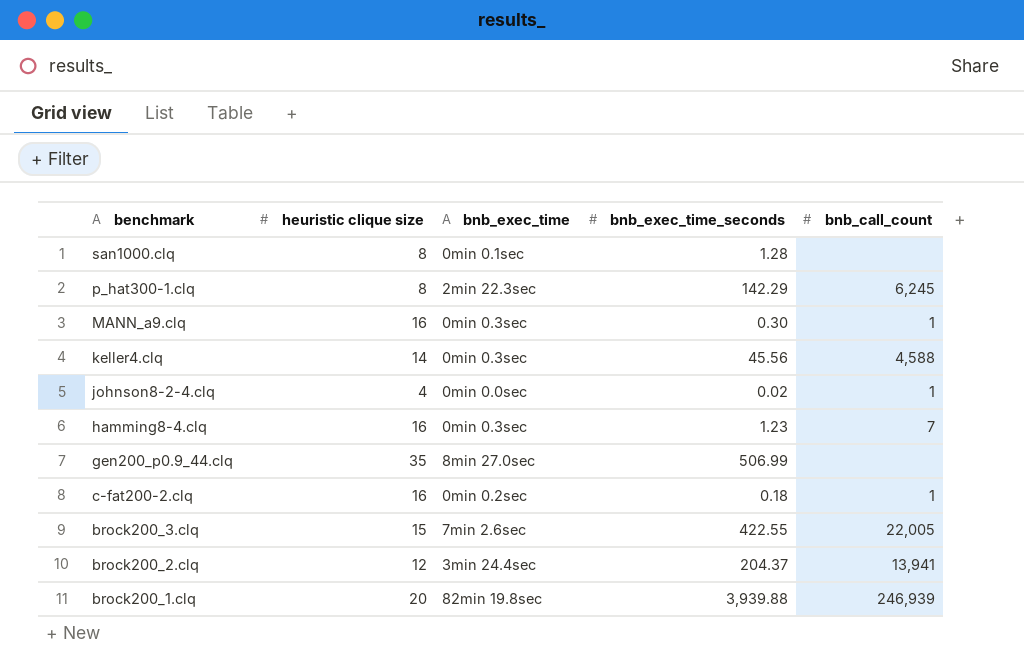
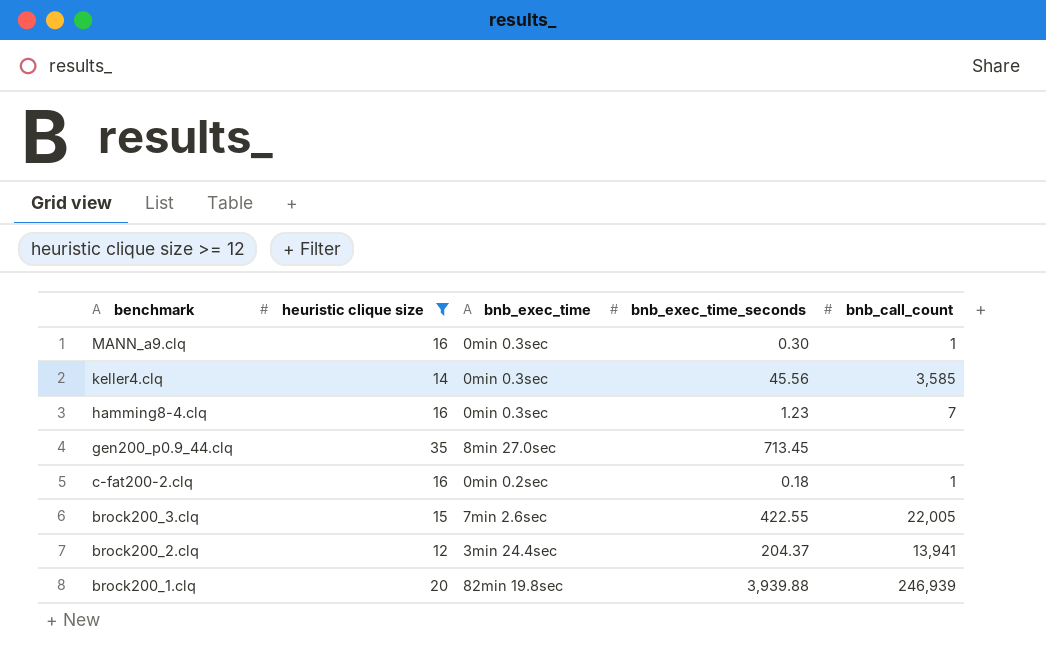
filter: none -> heuristic clique size >= 12
keller4.clq | bnb_call_count: 4,588 -> 3,585
gen200_p0.9_44.clq | bnb_exec_time_seconds: 506.99 -> 713.45

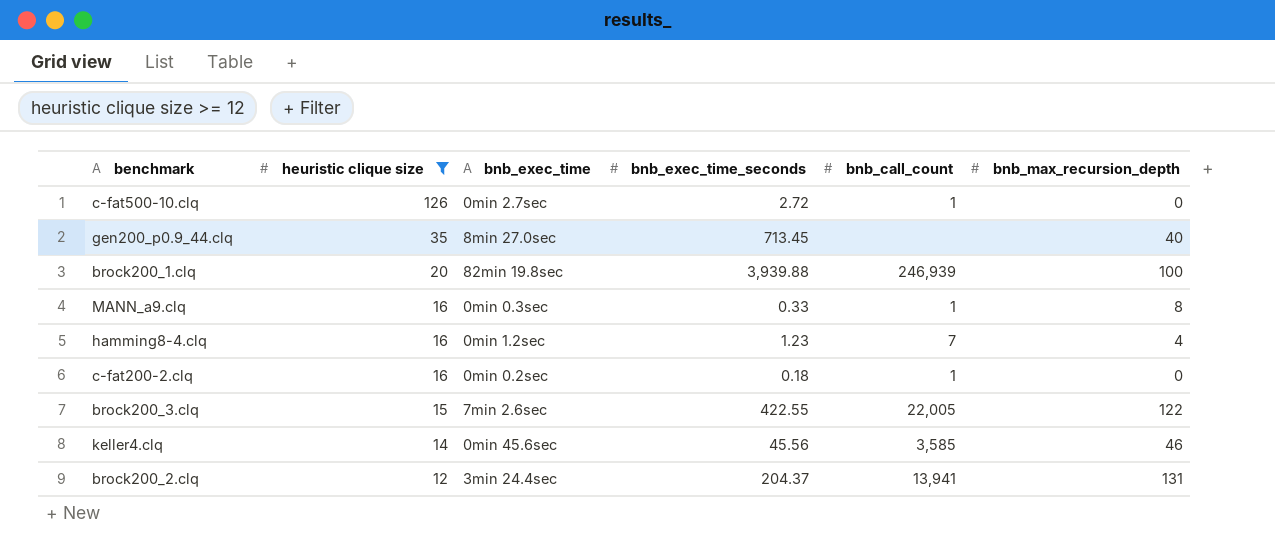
row order: benchmark descending -> heuristic clique size descending
column bnb_max_recursion_depth | position: none -> 6
row c-fat500-10.clq: none -> 126 | 0min 2.7sec | 2.72 | 1 | 0
MANN_a9.clq | bnb_exec_time_seconds: 0.30 -> 0.33
hamming8-4.clq | bnb_exec_time: 0min 0.3sec -> 0min 1.2sec
keller4.clq | bnb_exec_time: 0min 0.3sec -> 0min 45.6sec

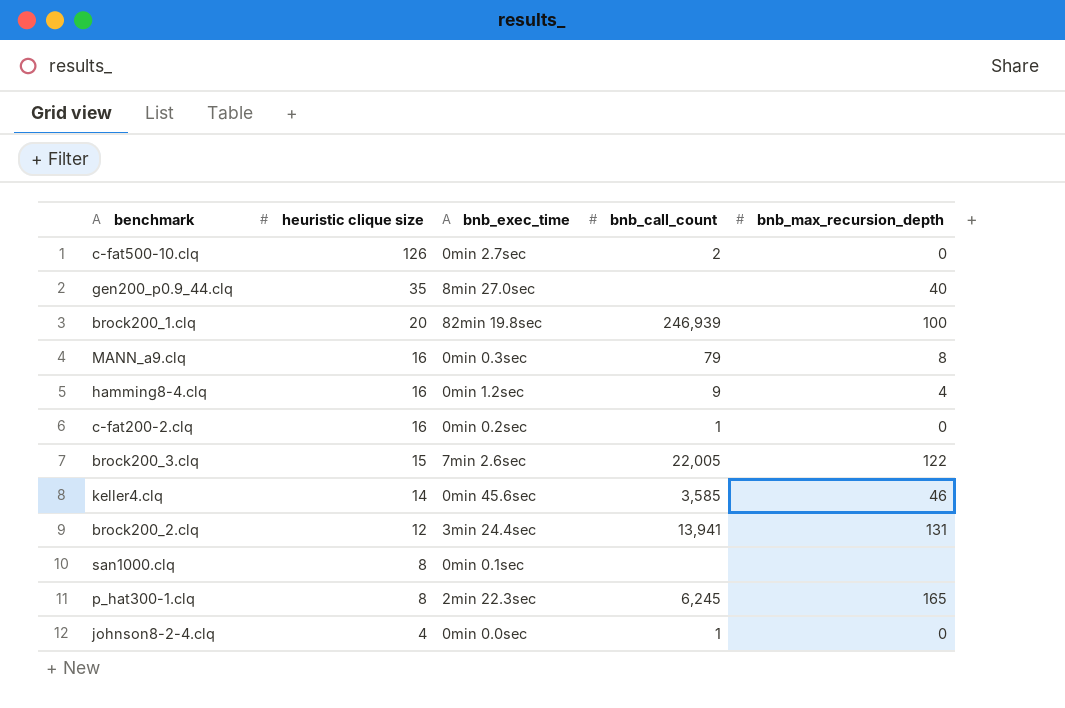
filter: heuristic clique size >= 12 -> none
column bnb_exec_time_seconds | position: 4 -> none
c-fat500-10.clq | bnb_call_count: 1 -> 2
MANN_a9.clq | bnb_call_count: 1 -> 79
hamming8-4.clq | bnb_call_count: 7 -> 9

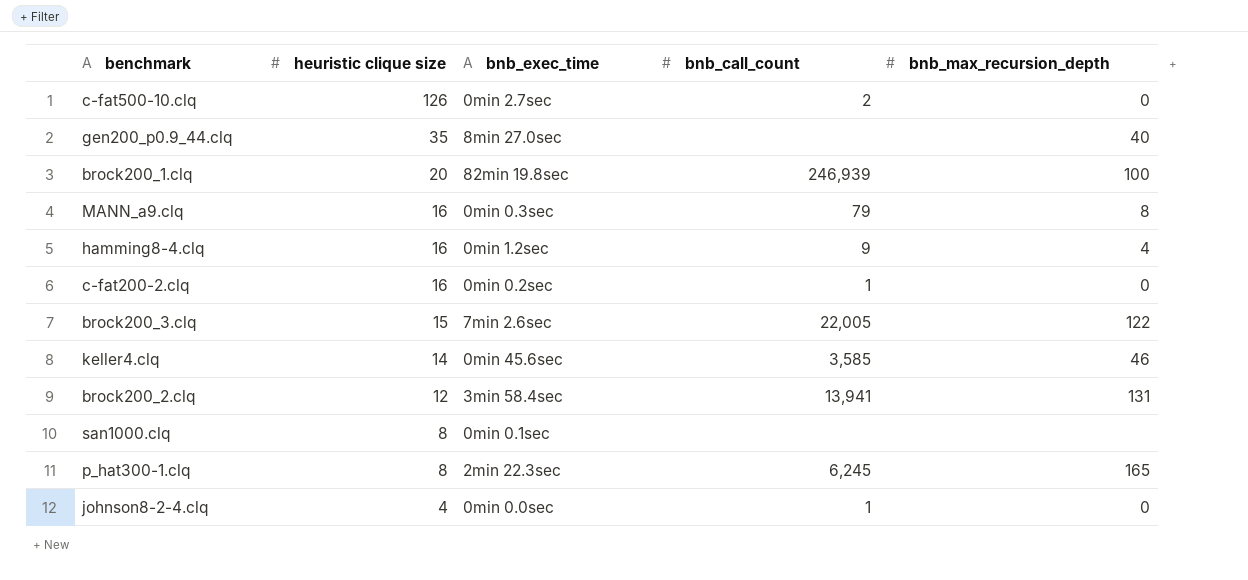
brock200_2.clq | bnb_exec_time: 3min 24.4sec -> 3min 58.4sec

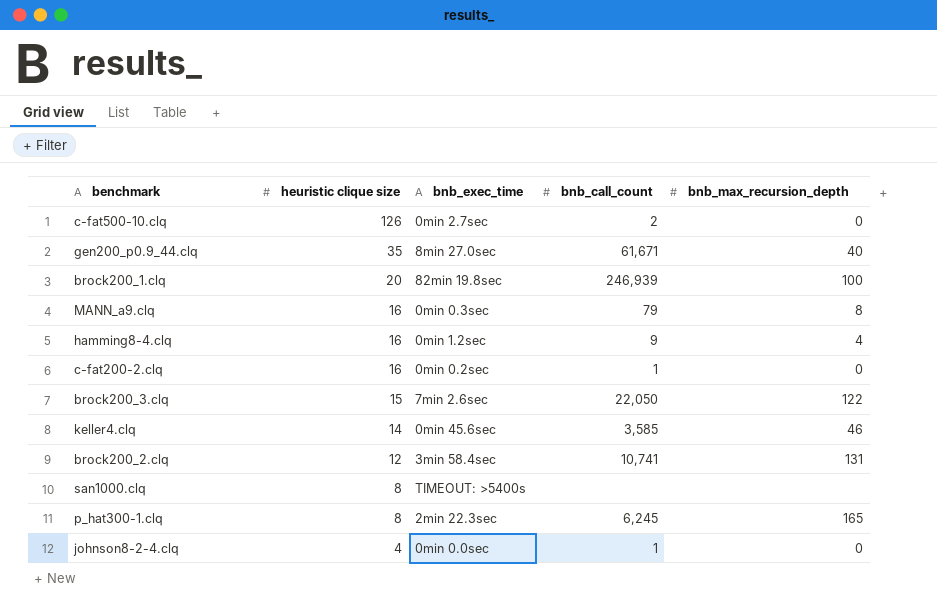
gen200_p0.9_44.clq | bnb_call_count: none -> 61,671
brock200_3.clq | bnb_call_count: 22,005 -> 22,050
brock200_2.clq | bnb_call_count: 13,941 -> 10,741
san1000.clq | bnb_exec_time: 0min 0.1sec -> TIMEOUT: >5400s

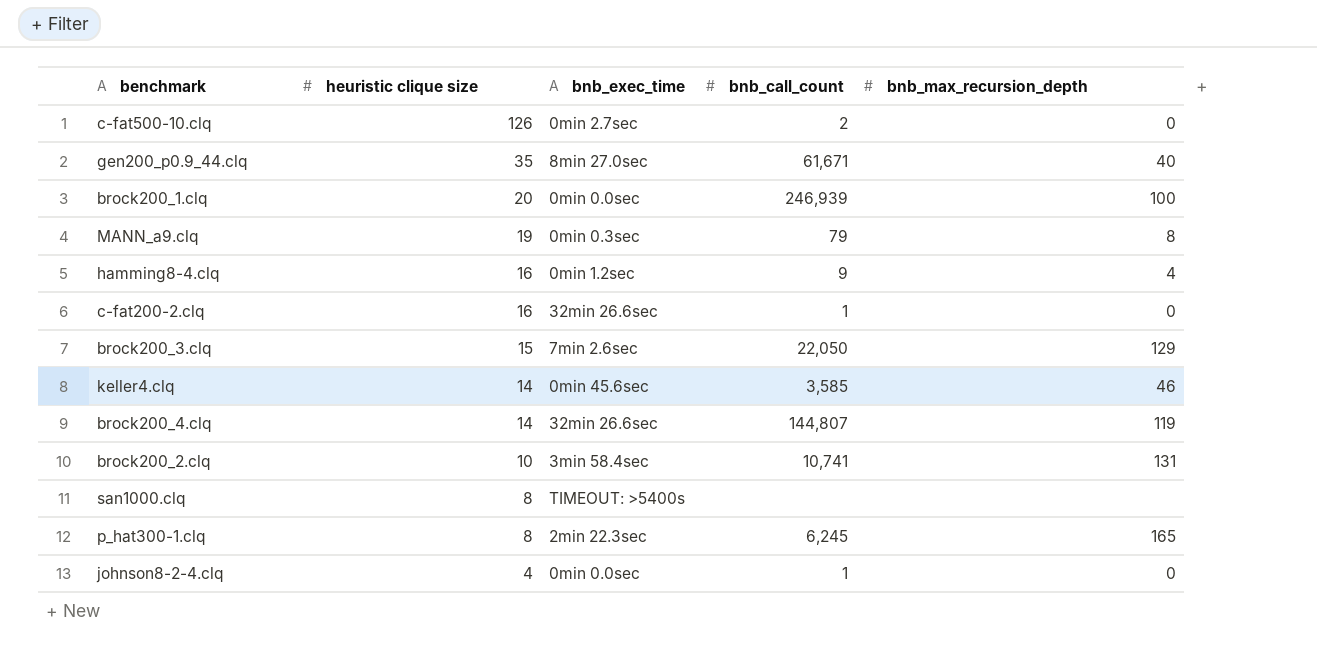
brock200_1.clq | bnb_exec_time: 82min 19.8sec -> 0min 0.0sec
MANN_a9.clq | heuristic clique size: 16 -> 19
c-fat200-2.clq | bnb_exec_time: 0min 0.2sec -> 32min 26.6sec
brock200_3.clq | bnb_max_recursion_depth: 122 -> 129
row brock200_4.clq: none -> 14 | 32min 26.6sec | 144,807 | 119
brock200_2.clq | heuristic clique size: 12 -> 10

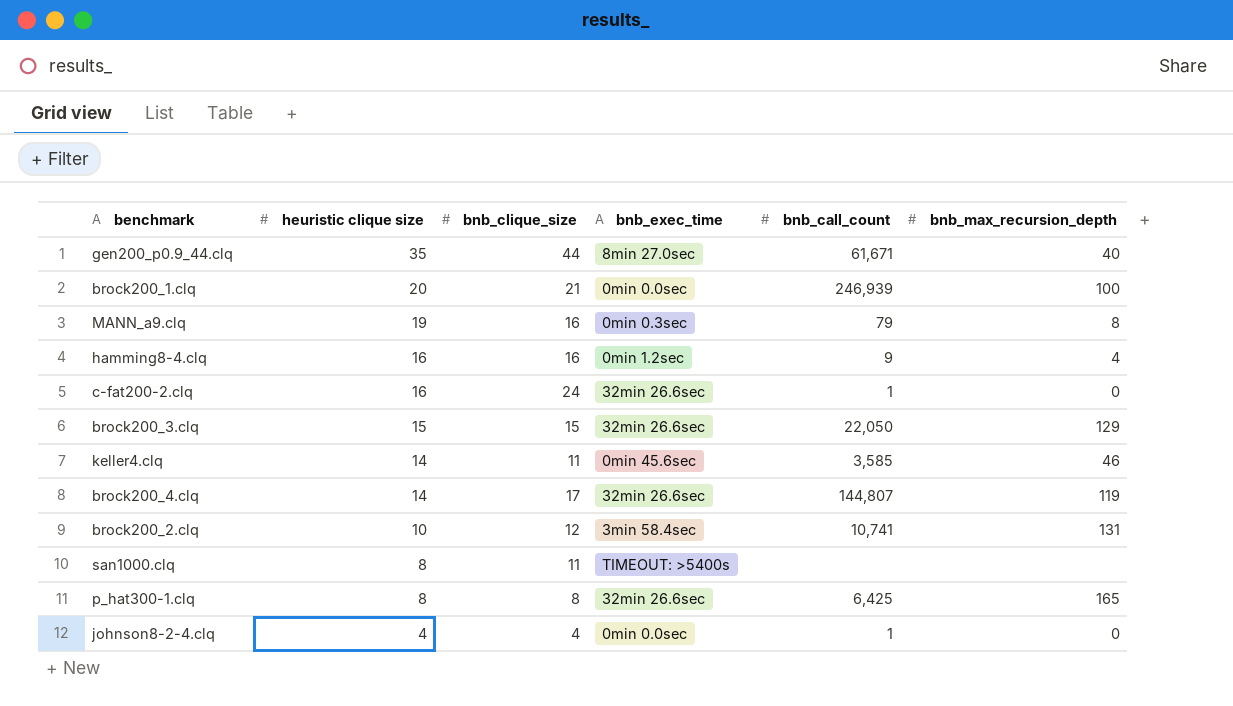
column bnb_clique_size | position: none -> 3
row c-fat500-10.clq: 126 | 0min 2.7sec | 2 | 0 -> none
brock200_3.clq | bnb_exec_time: 7min 2.6sec -> 32min 26.6sec
p_hat300-1.clq | bnb_exec_time: 2min 22.3sec -> 32min 26.6sec
p_hat300-1.clq | bnb_call_count: 6,245 -> 6,425

